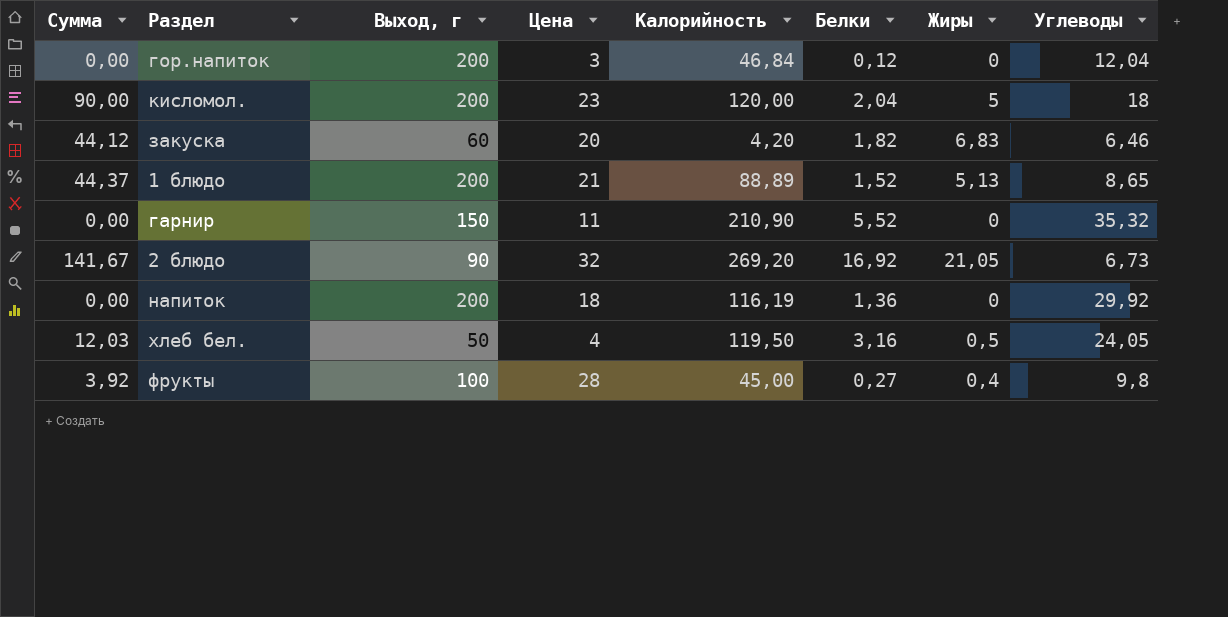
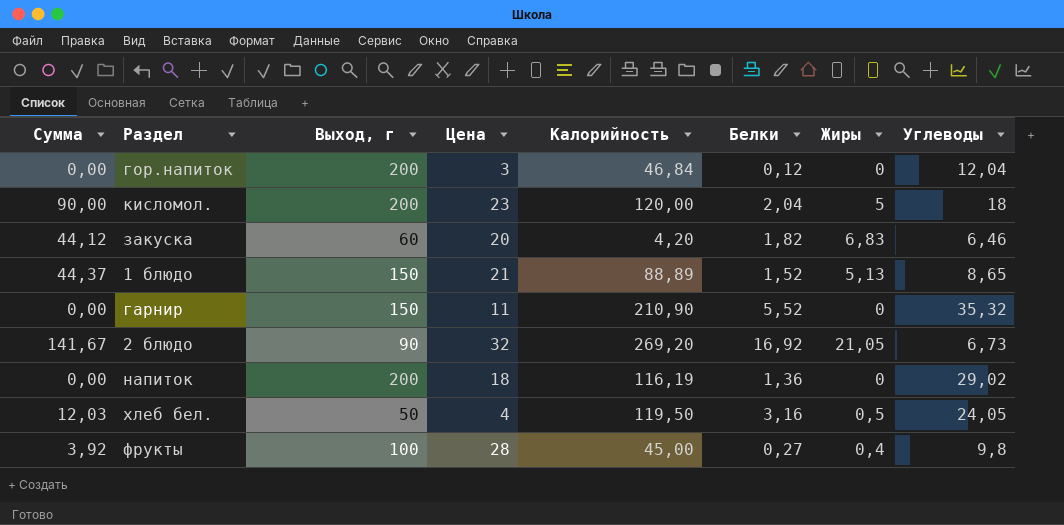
1 блюдо | Выход, г: 200 -> 150
напиток | Углеводы: 29,92 -> 29,02

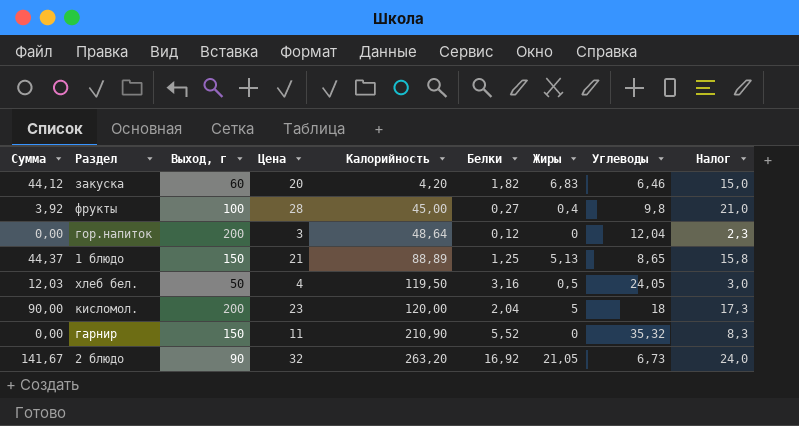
row order: none -> Калорийность ascending
column Налог | formula: none -> [Цена] * 0,75
row напиток: 0,00 | 200 | 18 | 116,19 | 1,36 | 0 | 29,02 -> none
гор.напиток | Калорийность: 46,84 -> 48,64
1 блюдо | Белки: 1,52 -> 1,25
2 блюдо | Калорийность: 269,20 -> 263,20

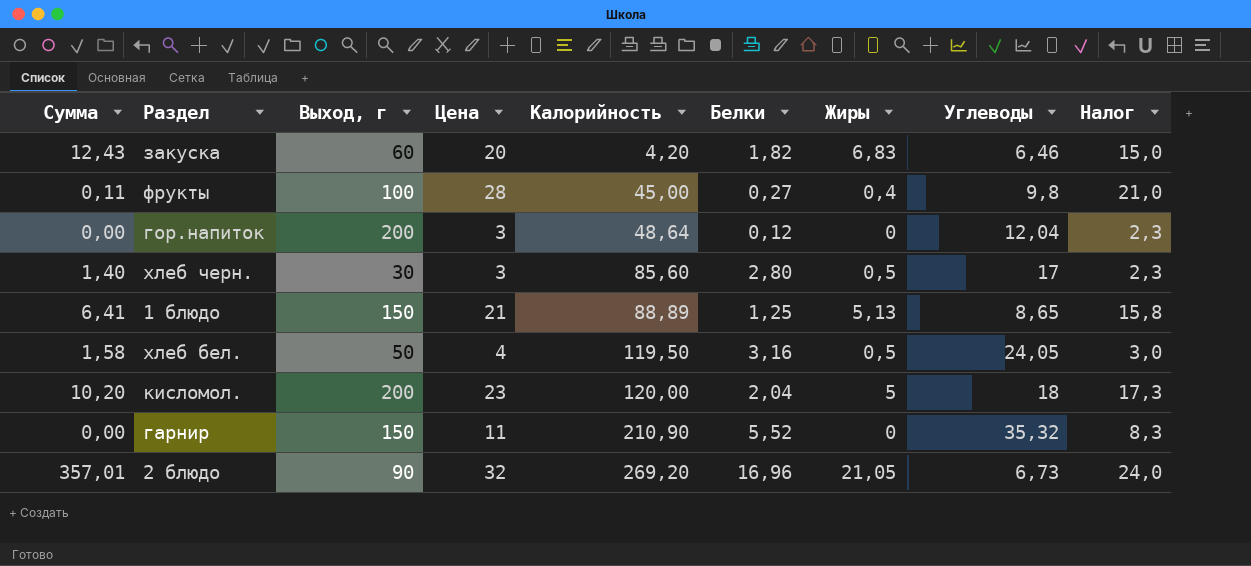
column Сумма | formula: [Жиры] * [Углеводы] -> [Белки] * [Жиры]
row хлеб черн.: none -> 1,40 | 30 | 3 | 85,60 | 2,80 | 0,5 | 17 | 2,3
2 блюдо | Калорийность: 263,20 -> 269,20
2 блюдо | Белки: 16,92 -> 16,96

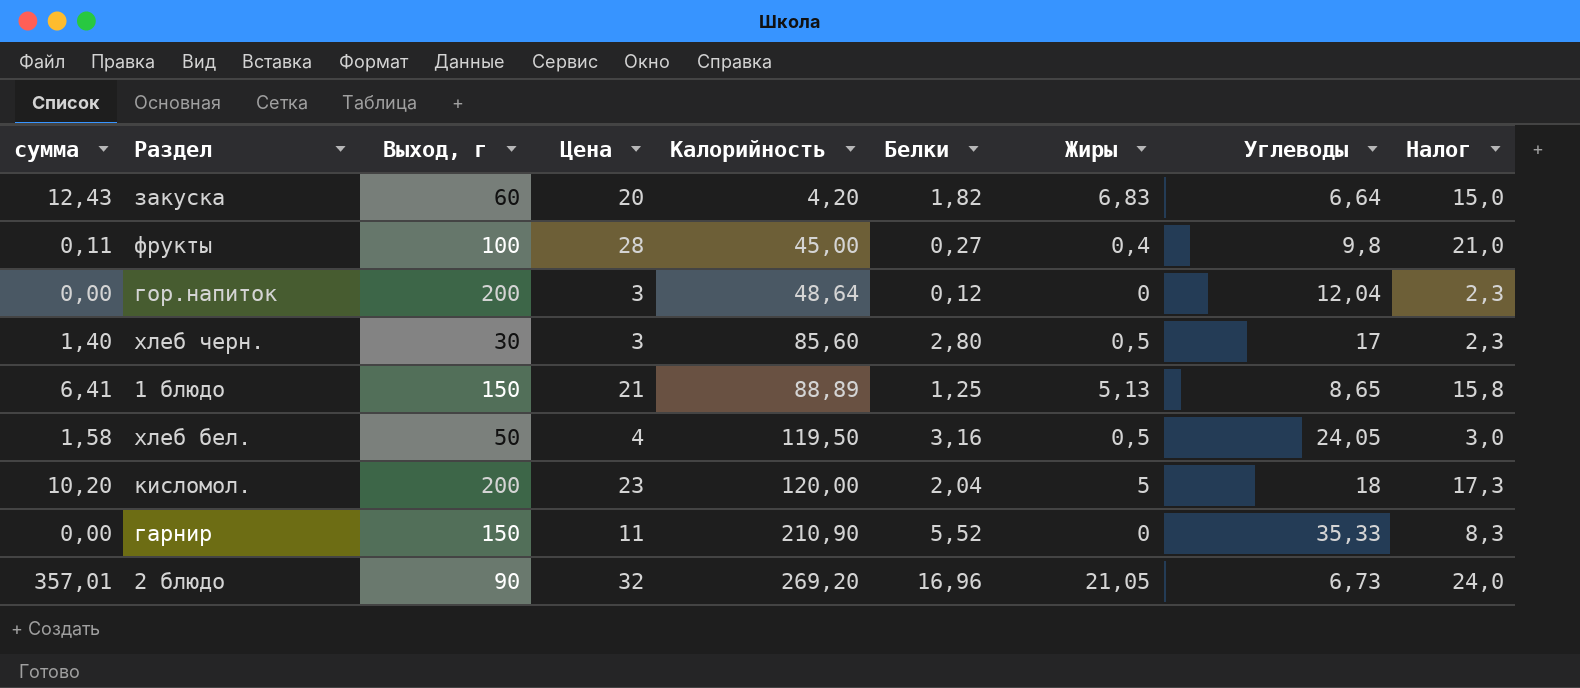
column name: Сумма -> сумма
закуска | Углеводы: 6,46 -> 6,64
гарнир | Углеводы: 35,32 -> 35,33

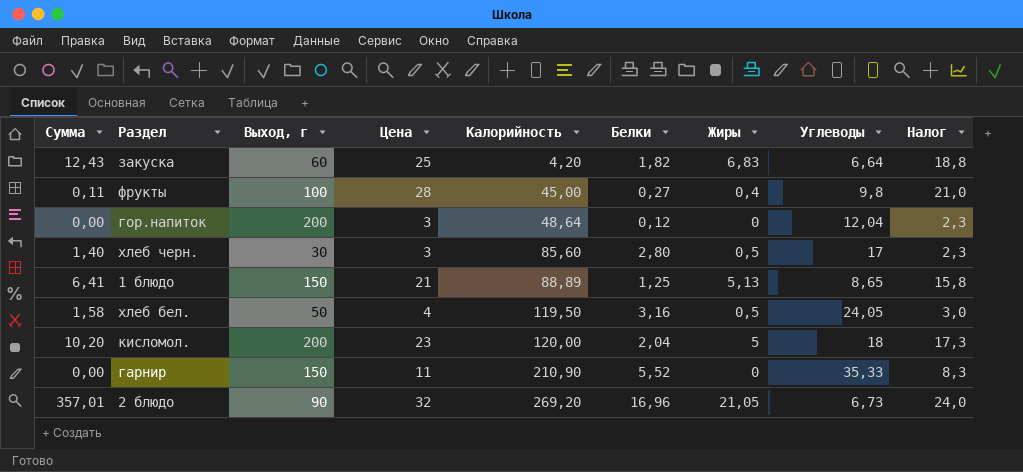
column name: сумма -> Сумма
закуска | Цена: 20 -> 25
закуска | Налог: 15,0 -> 18,8

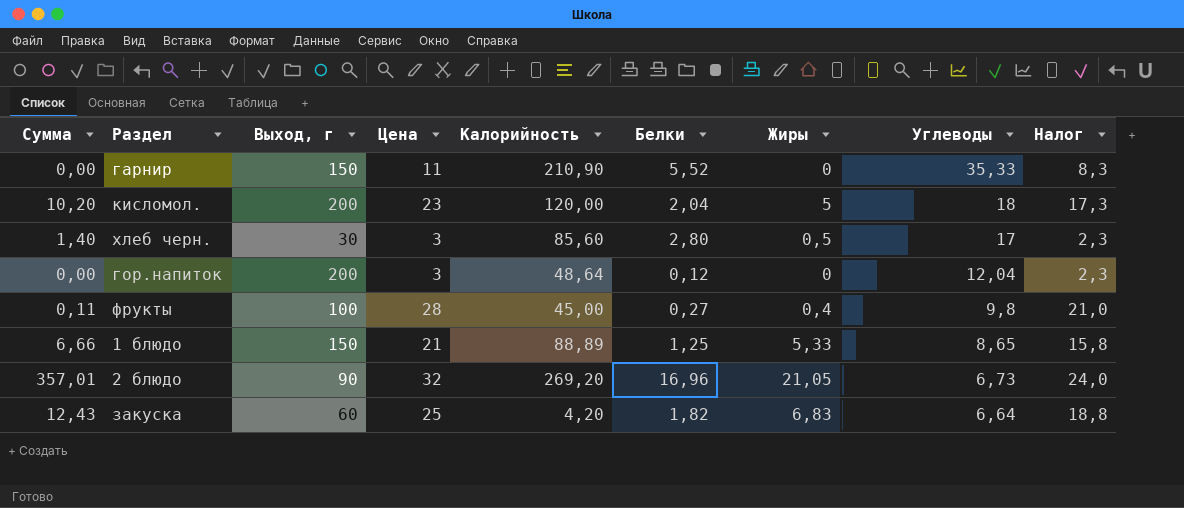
row order: Калорийность ascending -> Углеводы descending
row хлеб бел.: 1,58 | 50 | 4 | 119,50 | 3,16 | 0,5 | 24,05 | 3,0 -> none
1 блюдо | Сумма: 6,41 -> 6,66
1 блюдо | Жиры: 5,13 -> 5,33

